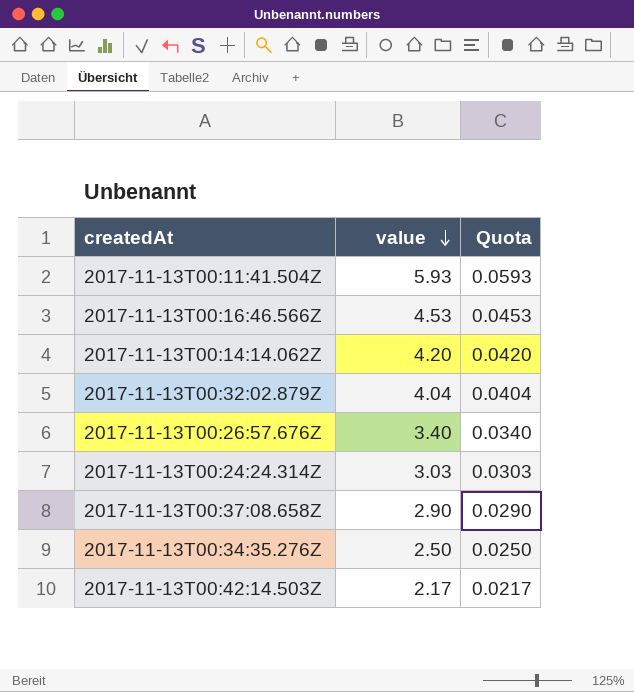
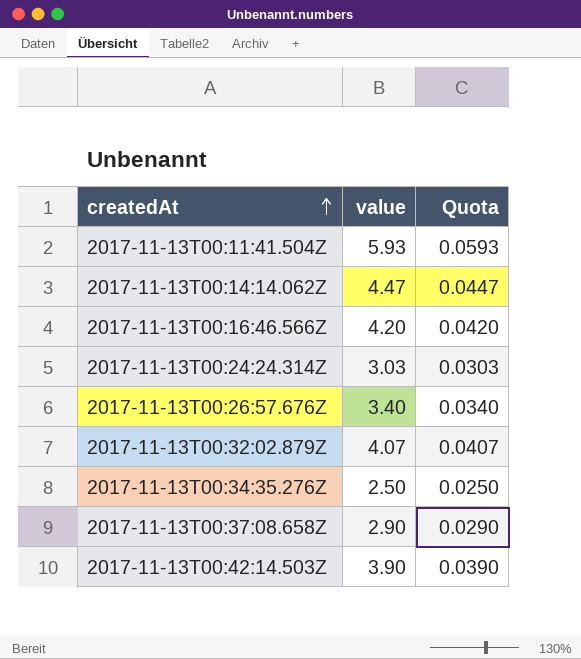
row order: value descending -> createdAt ascending
2017-11-13T00:14:14.062Z | value: 4.20 -> 4.47
2017-11-13T00:14:14.062Z | Quota: 0.0420 -> 0.0447
2017-11-13T00:16:46.566Z | value: 4.53 -> 4.20
2017-11-13T00:16:46.566Z | Quota: 0.0453 -> 0.0420
2017-11-13T00:32:02.879Z | value: 4.04 -> 4.07
2017-11-13T00:32:02.879Z | Quota: 0.0404 -> 0.0407
2017-11-13T00:42:14.503Z | value: 2.17 -> 3.90
2017-11-13T00:42:14.503Z | Quota: 0.0217 -> 0.0390

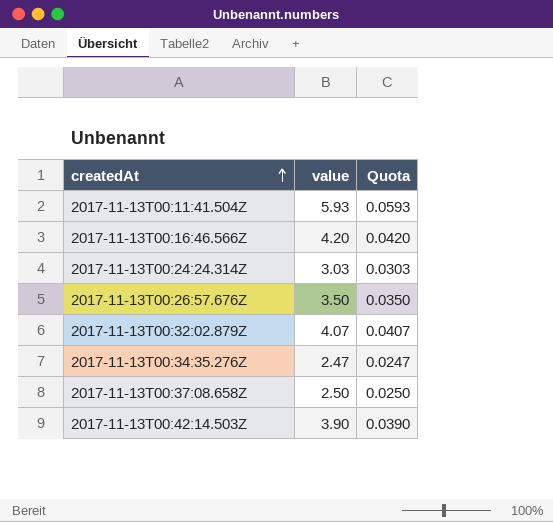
row 2017-11-13T00:14:14.062Z: 4.47 | 0.0447 -> none
2017-11-13T00:26:57.676Z | value: 3.40 -> 3.50
2017-11-13T00:26:57.676Z | Quota: 0.0340 -> 0.0350
2017-11-13T00:34:35.276Z | value: 2.50 -> 2.47
2017-11-13T00:34:35.276Z | Quota: 0.0250 -> 0.0247
2017-11-13T00:37:08.658Z | value: 2.90 -> 2.50
2017-11-13T00:37:08.658Z | Quota: 0.0290 -> 0.0250

